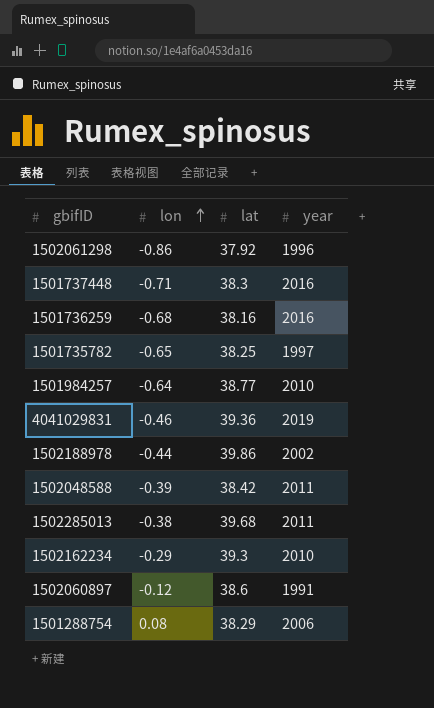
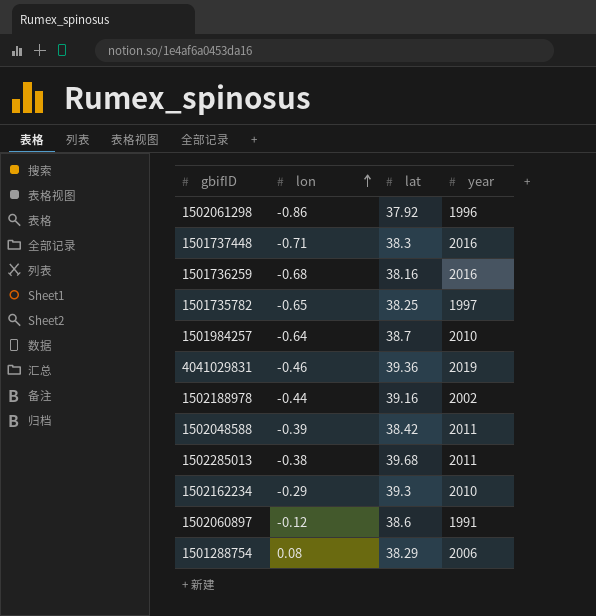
1501984257 | lat: 38.77 -> 38.7
1502188978 | lat: 39.86 -> 39.16

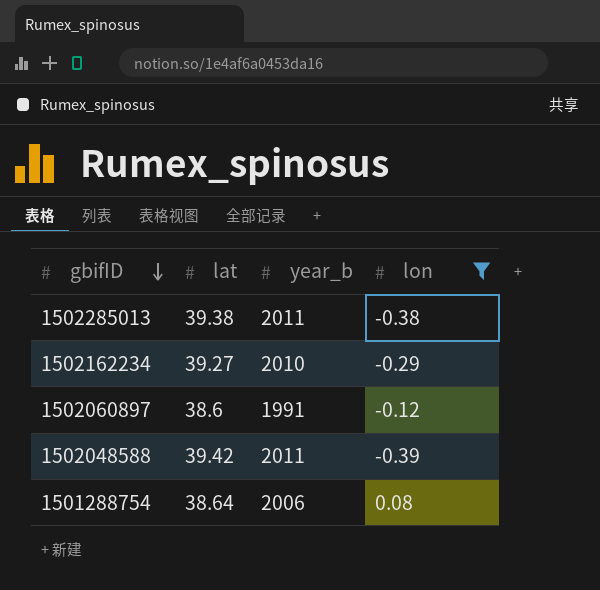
filter: none -> lon >= -0.39
row order: lon ascending -> gbifID descending
column name: year -> year_b
column lon | position: 2 -> 4
1502285013 | lat: 39.68 -> 39.38
1502162234 | lat: 39.3 -> 39.27
1502048588 | lat: 38.42 -> 39.42
1501288754 | lat: 38.29 -> 38.64

